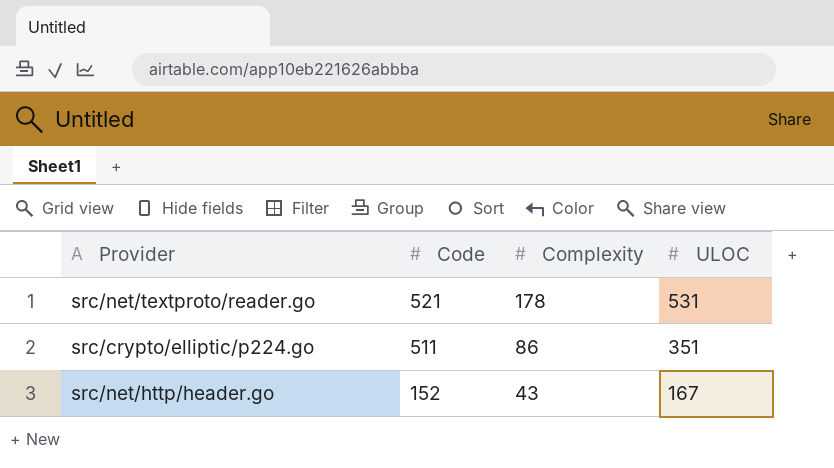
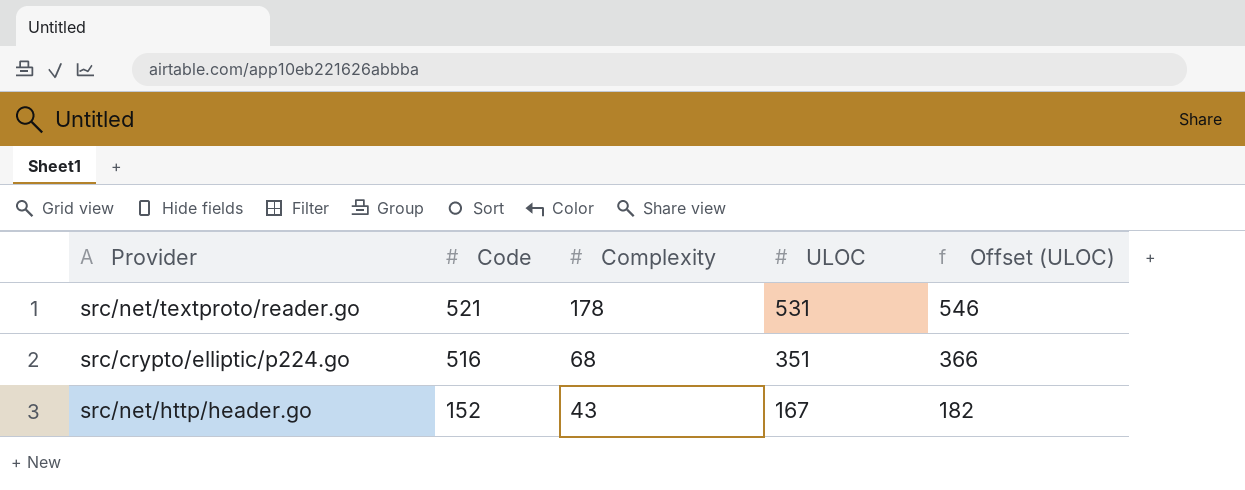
column Offset (ULOC) | formula: none -> [ULOC] + 15
src/crypto/elliptic/p224.go | Code: 511 -> 516
src/crypto/elliptic/p224.go | Complexity: 86 -> 68

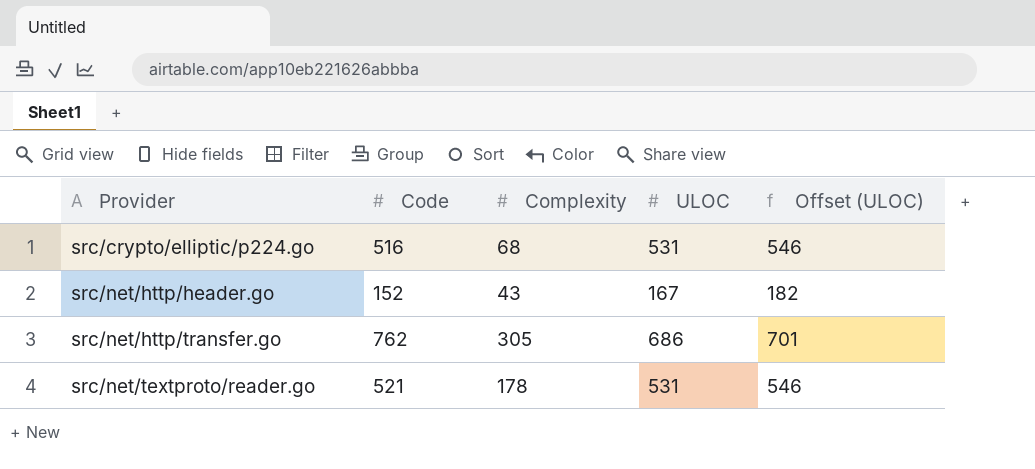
row order: Code descending -> Provider ascending
src/crypto/elliptic/p224.go | ULOC: 351 -> 531
src/crypto/elliptic/p224.go | Offset (ULOC): 366 -> 546
row src/net/http/transfer.go: none -> 762 | 305 | 686 | 701

